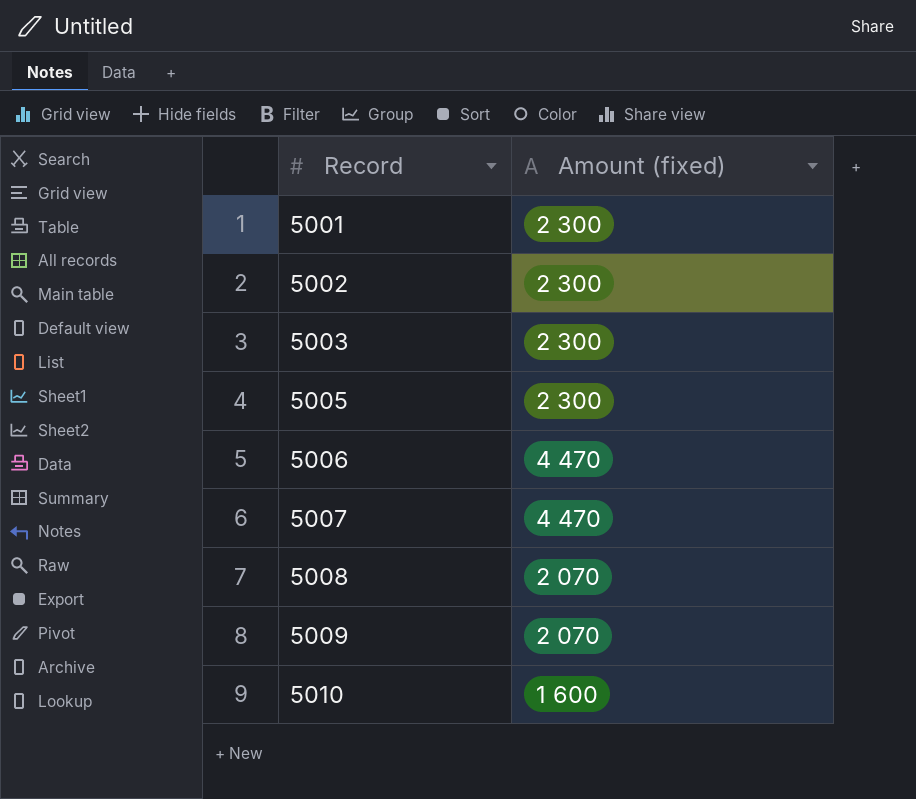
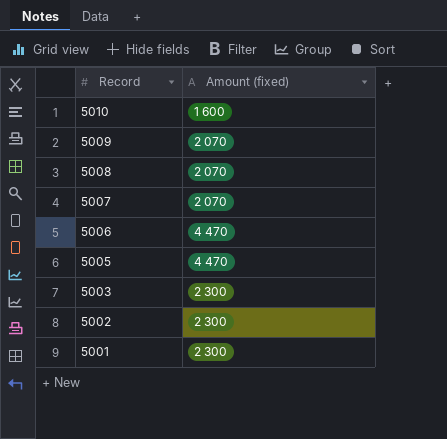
row order: Record ascending -> Record descending
5007 | Amount (fixed): 4 470 -> 2 070
5005 | Amount (fixed): 2 300 -> 4 470

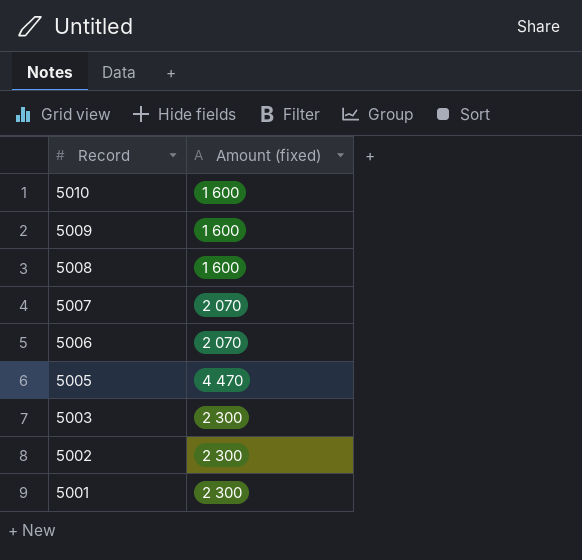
5009 | Amount (fixed): 2 070 -> 1 600
5008 | Amount (fixed): 2 070 -> 1 600
5006 | Amount (fixed): 4 470 -> 2 070

